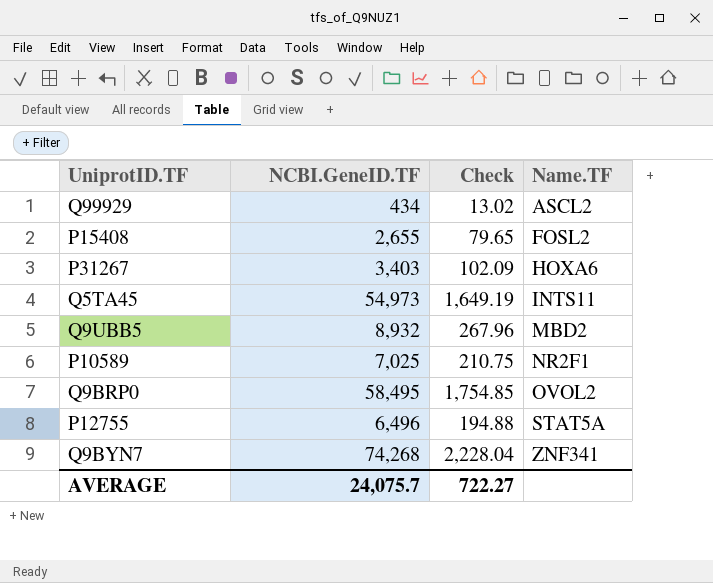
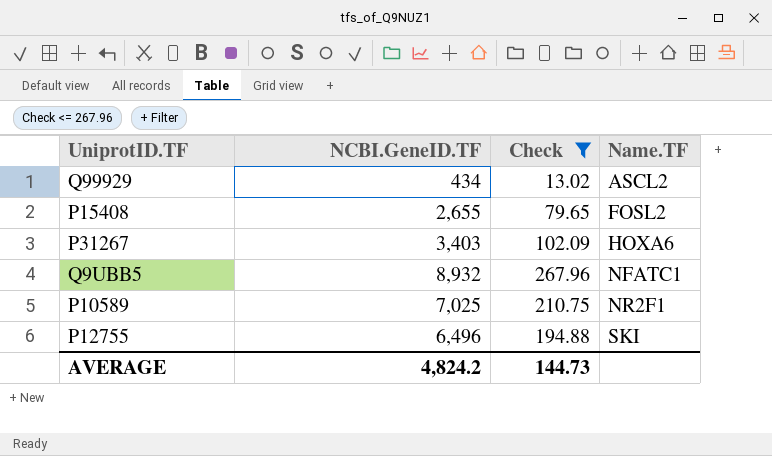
filter: none -> Check <= 267.96
Q9UBB5 | Name.TF: MBD2 -> NFATC1
P12755 | Name.TF: STAT5A -> SKI
AVERAGE | NCBI.GeneID.TF: 24,075.7 -> 4,824.2
AVERAGE | Check: 722.27 -> 144.73

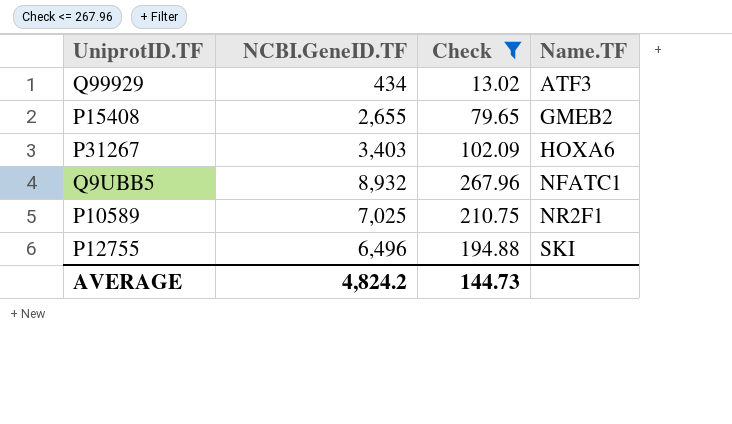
Q99929 | Name.TF: ASCL2 -> ATF3
P15408 | Name.TF: FOSL2 -> GMEB2

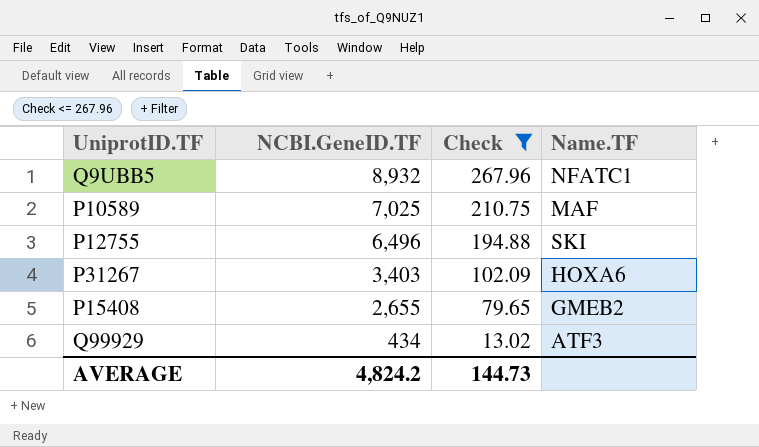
row order: Name.TF ascending -> NCBI.GeneID.TF descending
P10589 | Name.TF: NR2F1 -> MAF

